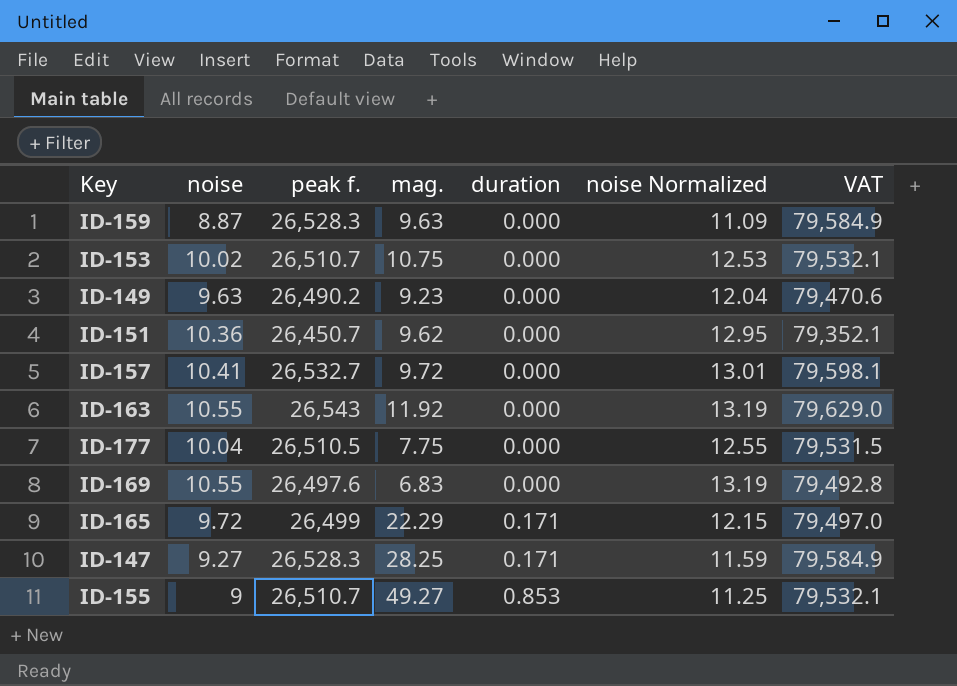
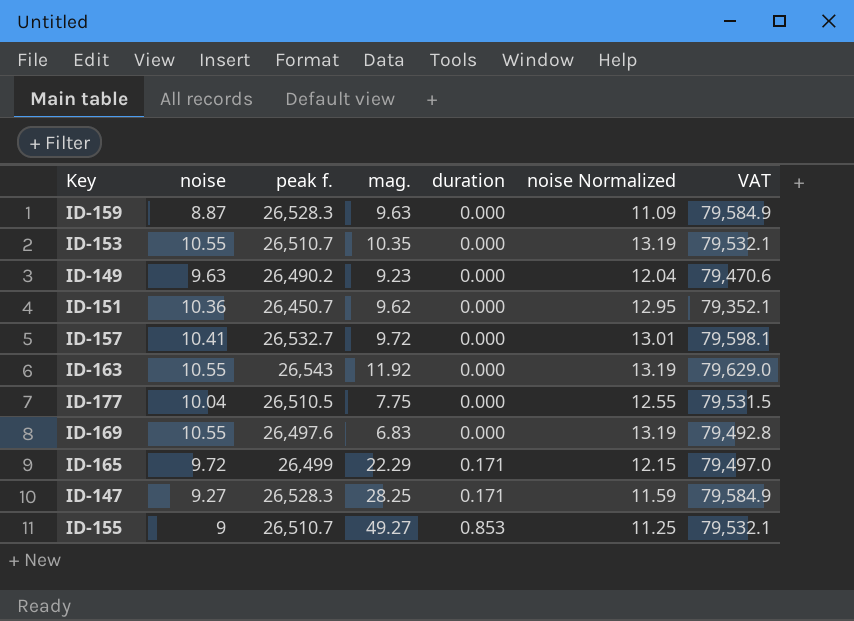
ID-153 | noise: 10.02 -> 10.55
ID-153 | mag.: 10.75 -> 10.35
ID-153 | noise Normalized: 12.53 -> 13.19

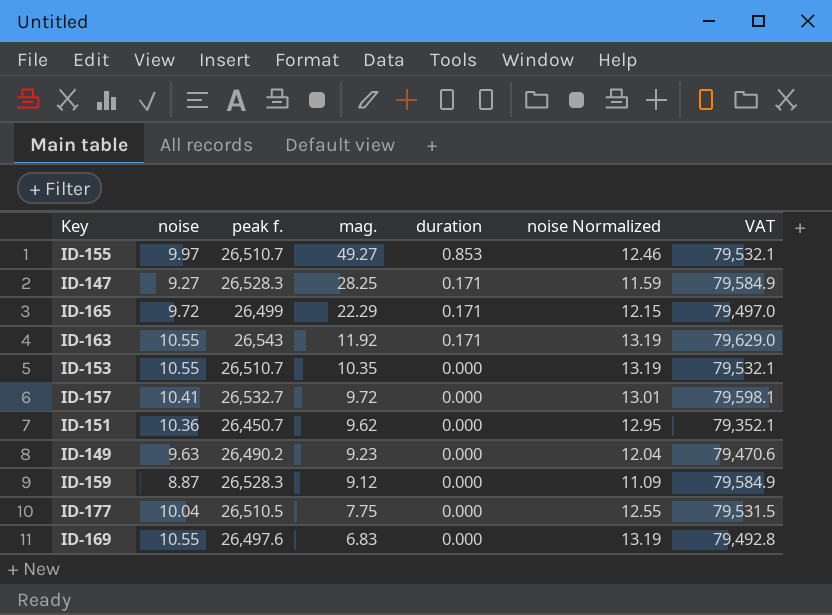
row order: duration ascending -> mag. descending
ID-155 | noise: 9 -> 9.97
ID-155 | noise Normalized: 11.25 -> 12.46
ID-163 | duration: 0.000 -> 0.171
ID-159 | mag.: 9.63 -> 9.12

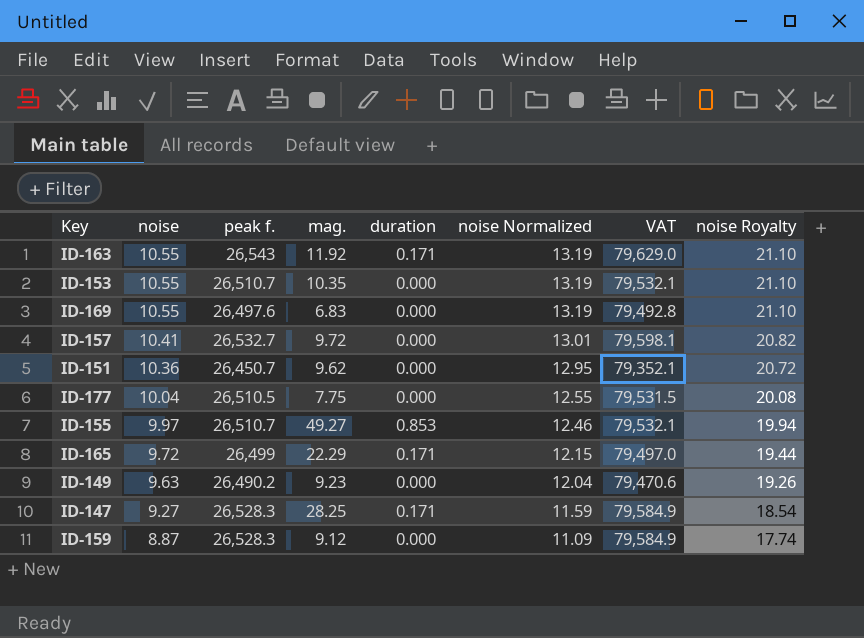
row order: mag. descending -> noise descending
column noise Royalty | formula: none -> [noise] * 2

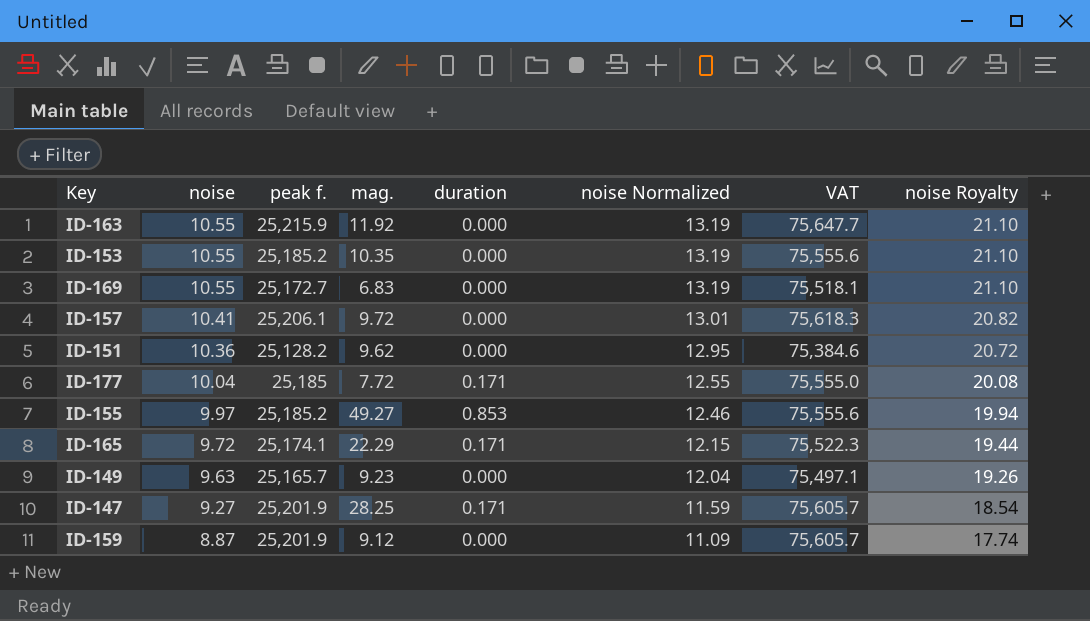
ID-163 | peak f.: 26,543 -> 25,215.9
ID-163 | duration: 0.171 -> 0.000
ID-163 | VAT: 79,629.0 -> 75,647.7
ID-153 | peak f.: 26,510.7 -> 25,185.2
ID-153 | VAT: 79,532.1 -> 75,555.6
ID-169 | peak f.: 26,497.6 -> 25,172.7
ID-169 | VAT: 79,492.8 -> 75,518.1
ID-157 | peak f.: 26,532.7 -> 25,206.1
ID-157 | VAT: 79,598.1 -> 75,618.3
ID-151 | peak f.: 26,450.7 -> 25,128.2
ID-151 | VAT: 79,352.1 -> 75,384.6
ID-177 | peak f.: 26,510.5 -> 25,185
ID-177 | mag.: 7.75 -> 7.72
ID-177 | duration: 0.000 -> 0.171
ID-177 | VAT: 79,531.5 -> 75,555.0
ID-155 | peak f.: 26,510.7 -> 25,185.2
ID-155 | VAT: 79,532.1 -> 75,555.6
ID-165 | peak f.: 26,499 -> 25,174.1
ID-165 | VAT: 79,497.0 -> 75,522.3
ID-149 | peak f.: 26,490.2 -> 25,165.7
ID-149 | VAT: 79,470.6 -> 75,497.1
ID-147 | peak f.: 26,528.3 -> 25,201.9
ID-147 | VAT: 79,584.9 -> 75,605.7
ID-159 | peak f.: 26,528.3 -> 25,201.9
ID-159 | VAT: 79,584.9 -> 75,605.7

